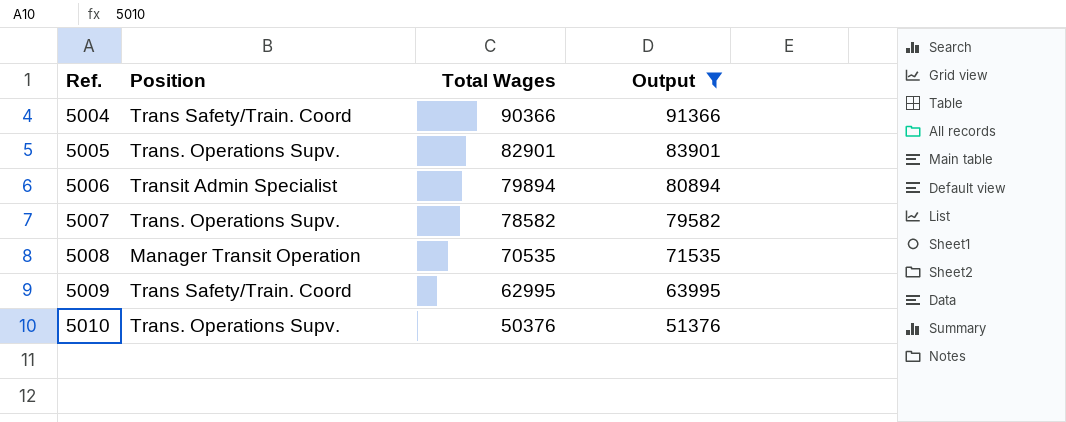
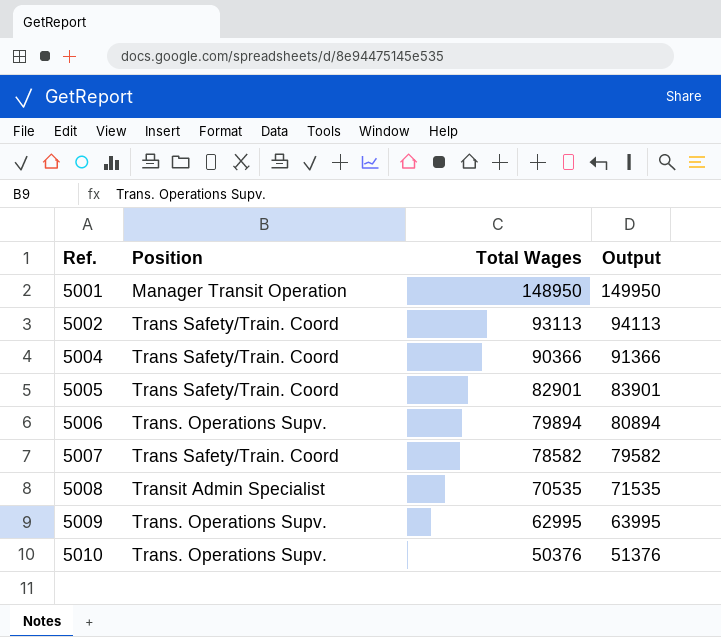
filter: Output <= 91366 -> none
5005 | Position: Trans. Operations Supv. -> Trans Safety/Train. Coord
5006 | Position: Transit Admin Specialist -> Trans. Operations Supv.
5007 | Position: Trans. Operations Supv. -> Trans Safety/Train. Coord
5008 | Position: Manager Transit Operation -> Transit Admin Specialist
5009 | Position: Trans Safety/Train. Coord -> Trans. Operations Supv.

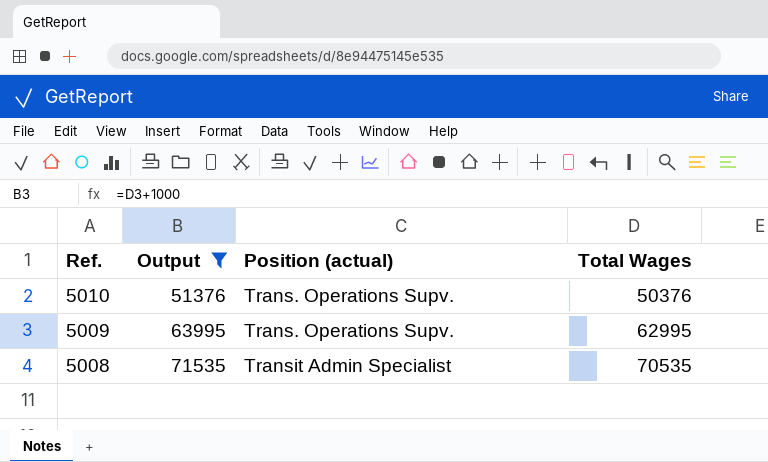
filter: none -> Output <= 71535
row order: Ref. ascending -> Ref. descending
column Output | position: 4 -> 2
column name: Position -> Position (actual)

